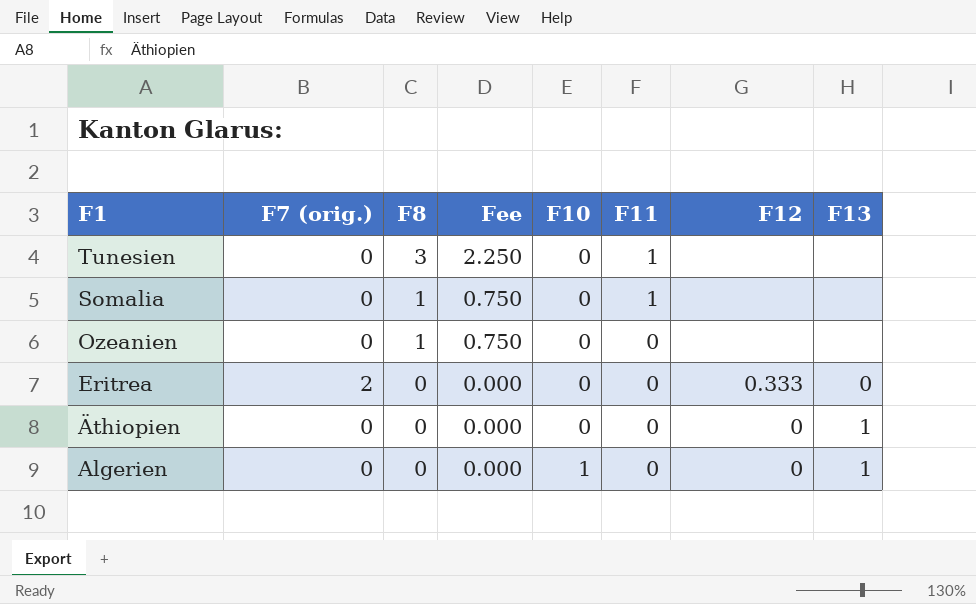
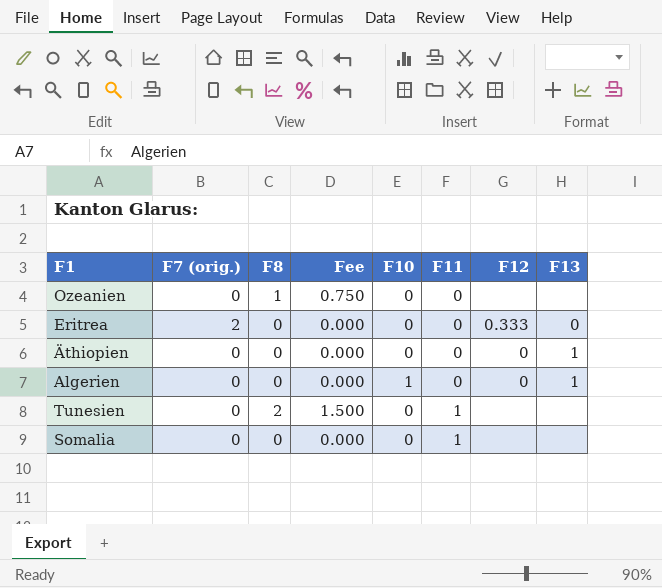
row order: F1 descending -> F11 ascending
Tunesien | F8: 3 -> 2
Tunesien | Fee: 2.250 -> 1.500
Somalia | F8: 1 -> 0
Somalia | Fee: 0.750 -> 0.000

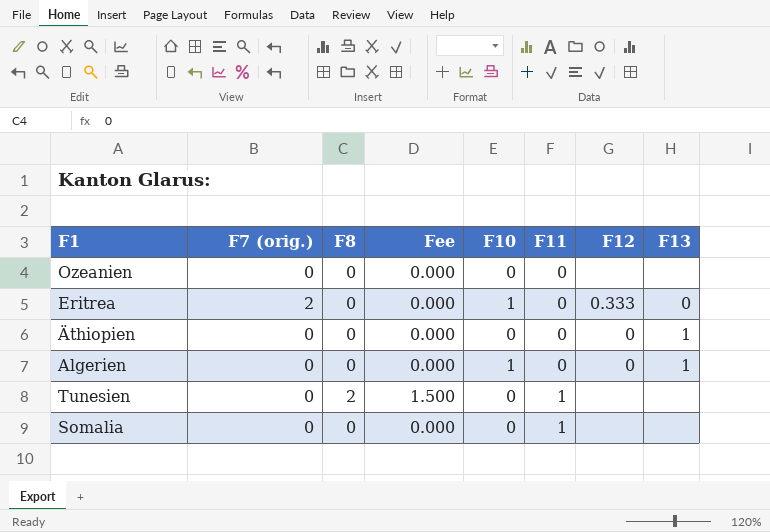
Ozeanien | F8: 1 -> 0
Ozeanien | Fee: 0.750 -> 0.000
Eritrea | F10: 0 -> 1

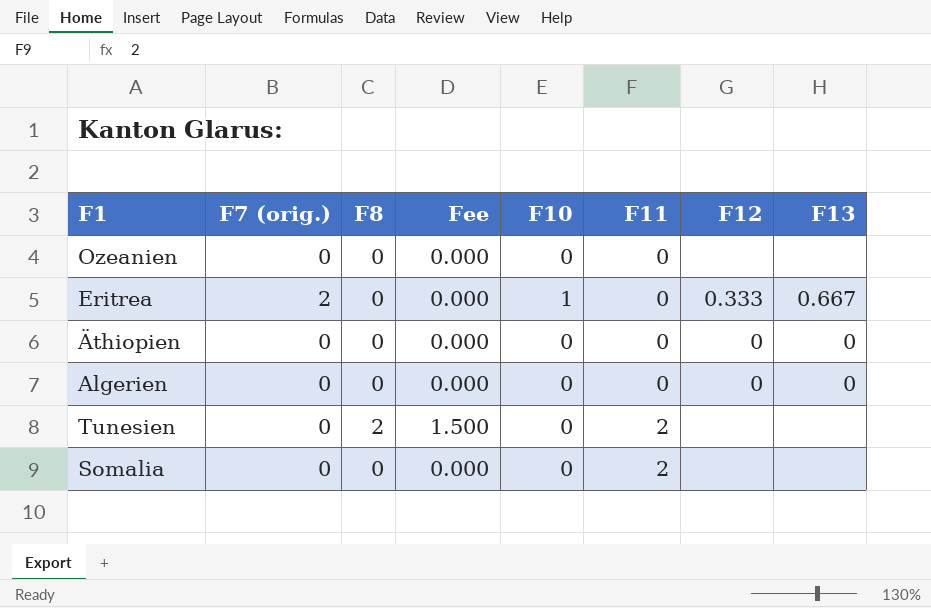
Eritrea | F13: 0 -> 0.667
Äthiopien | F13: 1 -> 0
Algerien | F10: 1 -> 0
Algerien | F13: 1 -> 0
Tunesien | F11: 1 -> 2
Somalia | F11: 1 -> 2

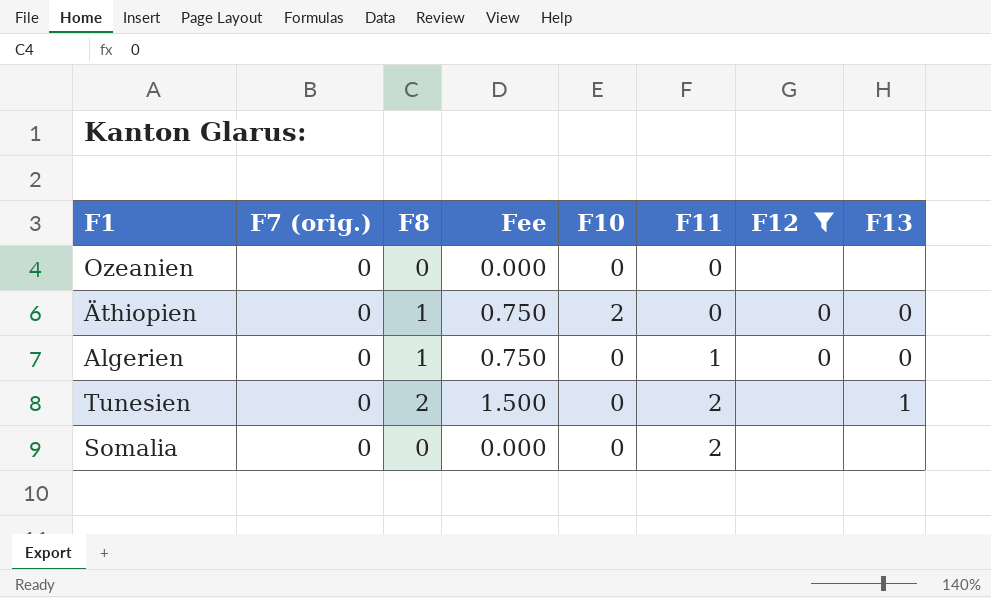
filter: none -> F12 != 0.333
Äthiopien | F8: 0 -> 1
Äthiopien | Fee: 0.000 -> 0.750
Äthiopien | F10: 0 -> 2
Algerien | F8: 0 -> 1
Algerien | Fee: 0.000 -> 0.750
Algerien | F11: 0 -> 1
Tunesien | F13: none -> 1

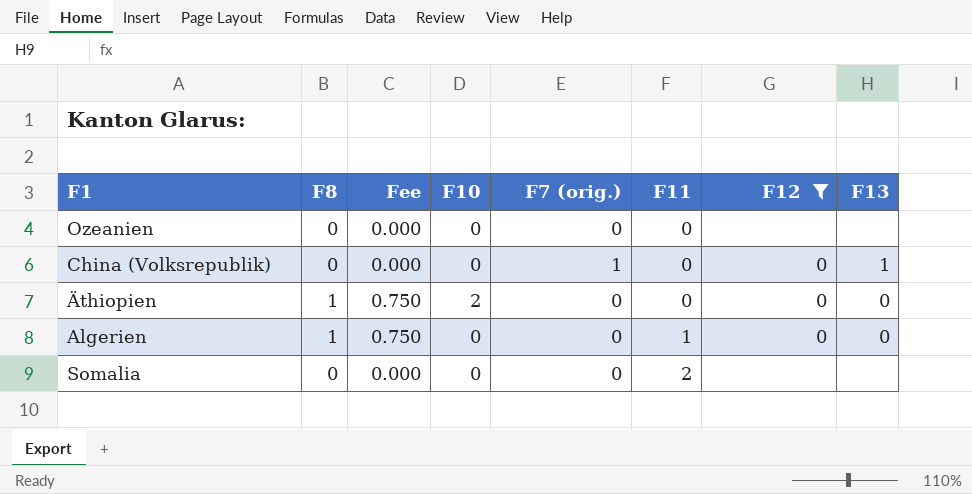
column F7 (orig.) | position: 2 -> 5
row Tunesien: 0 | 2 | 1.500 | 0 | 2 | none | 1 -> none
row China (Volksrepublik): none -> 0 | 0.000 | 0 | 1 | 0 | 0 | 1

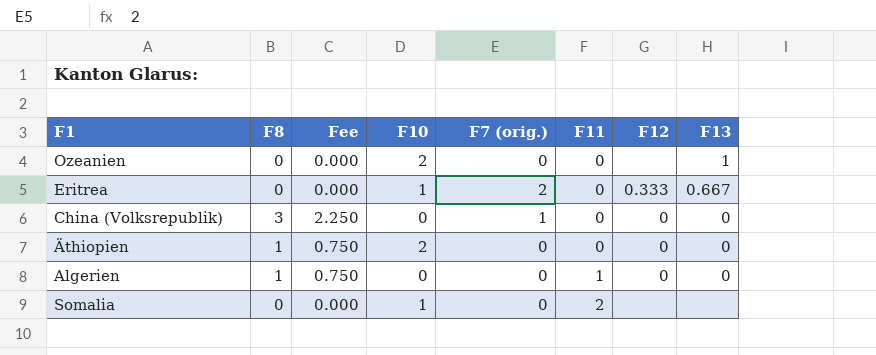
filter: F12 != 0.333 -> none
Ozeanien | F10: 0 -> 2
Ozeanien | F13: none -> 1
China (Volksrepublik) | F8: 0 -> 3
China (Volksrepublik) | Fee: 0.000 -> 2.250
China (Volksrepublik) | F13: 1 -> 0
Somalia | F10: 0 -> 1

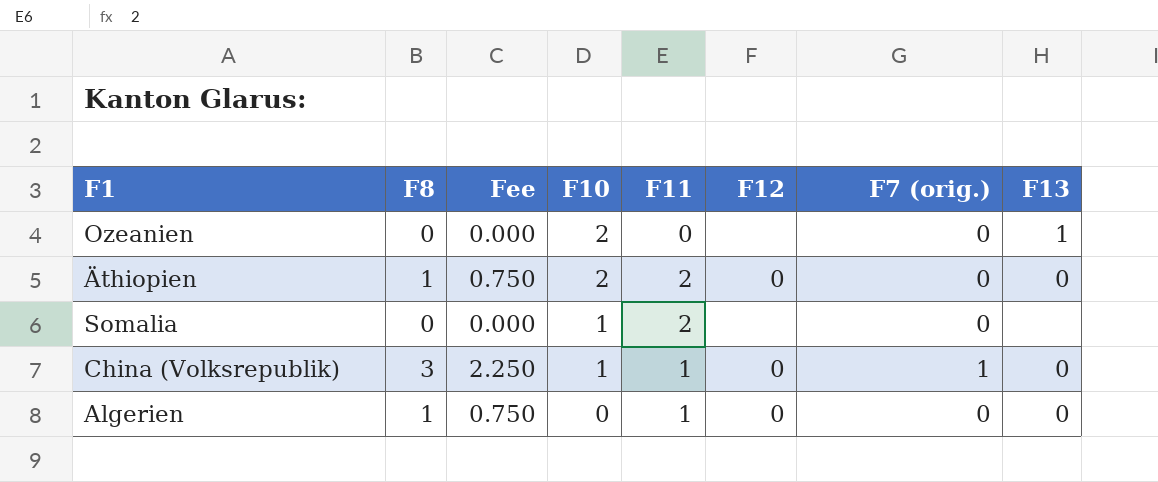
row order: F11 ascending -> F10 descending
column F7 (orig.) | position: 5 -> 7
row Eritrea: 0 | 0.000 | 1 | 2 | 0 | 0.333 | 0.667 -> none
Äthiopien | F11: 0 -> 2
China (Volksrepublik) | F10: 0 -> 1
China (Volksrepublik) | F11: 0 -> 1

